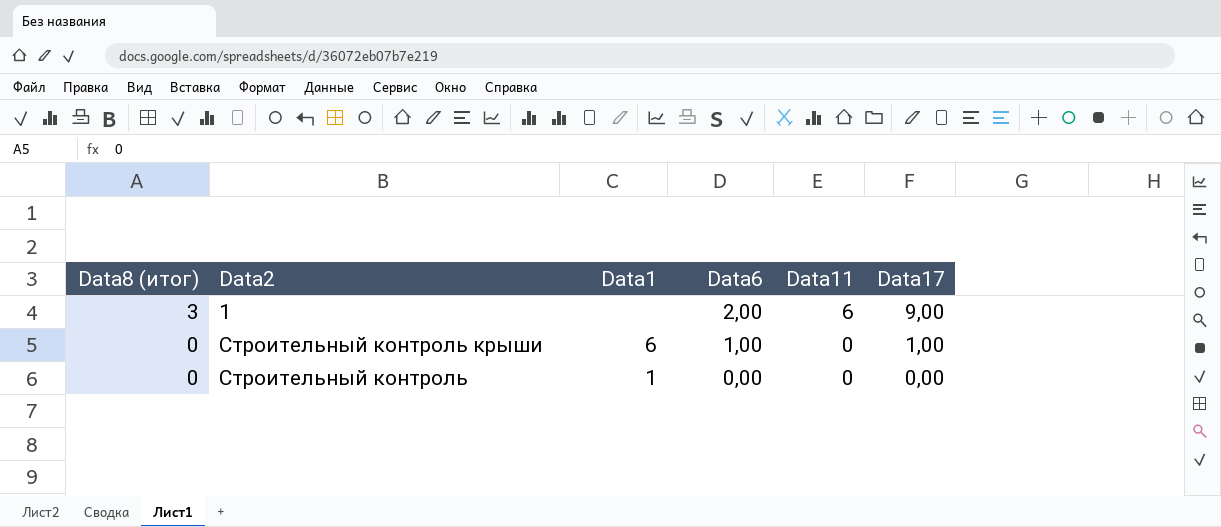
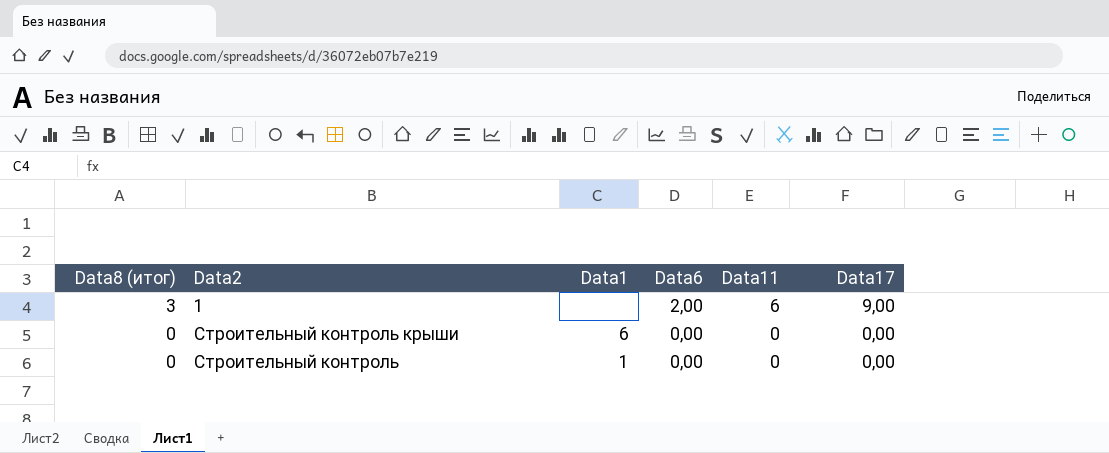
Строительный контроль крыши | Data6: 1,00 -> 0,00
Строительный контроль крыши | Data17: 1,00 -> 0,00

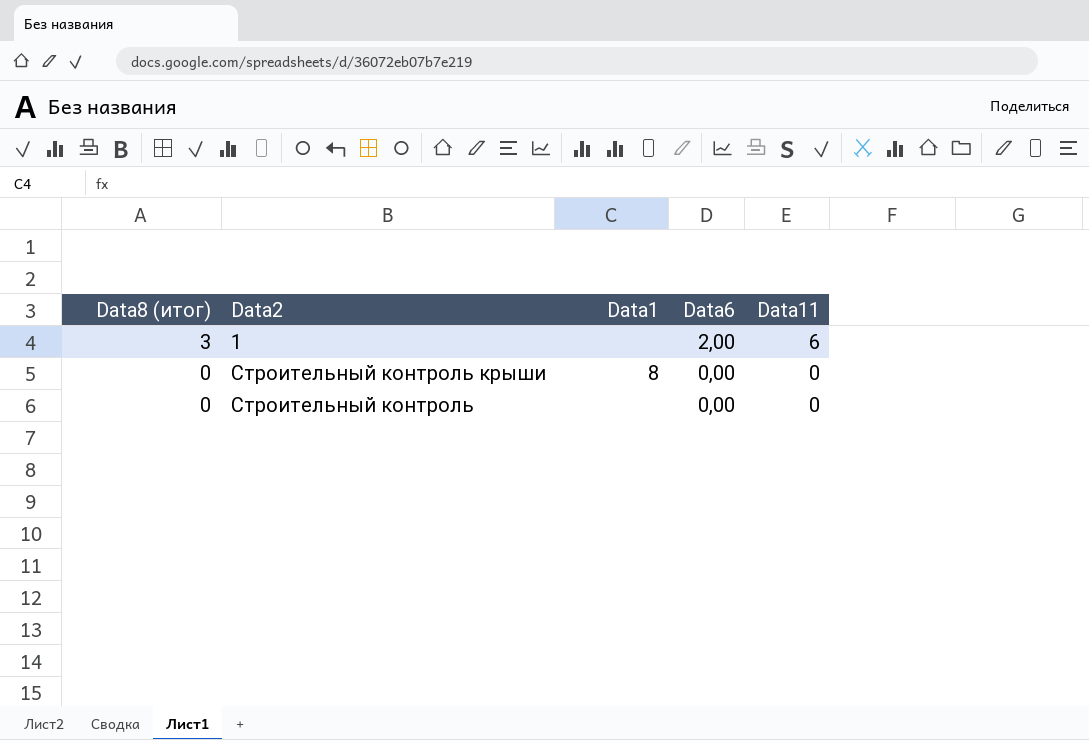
column Data17 | position: 6 -> none
Строительный контроль крыши | Data1: 6 -> 8
Строительный контроль | Data1: 1 -> none

